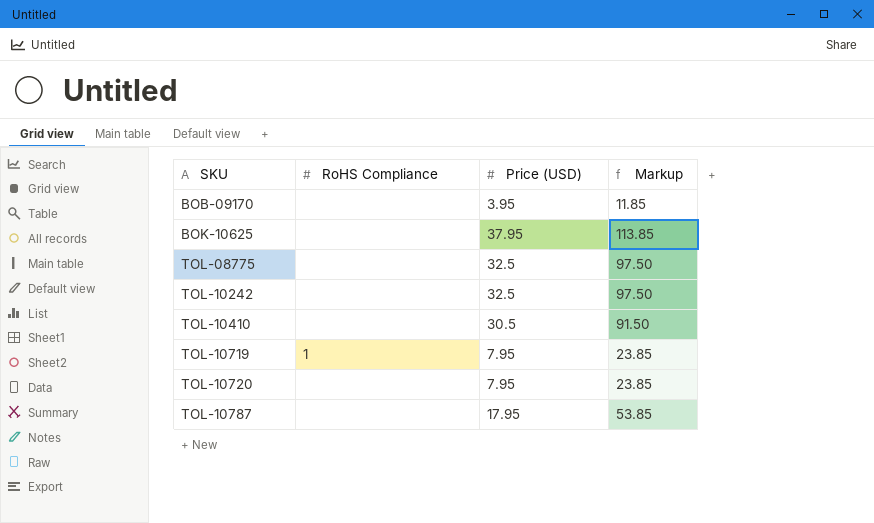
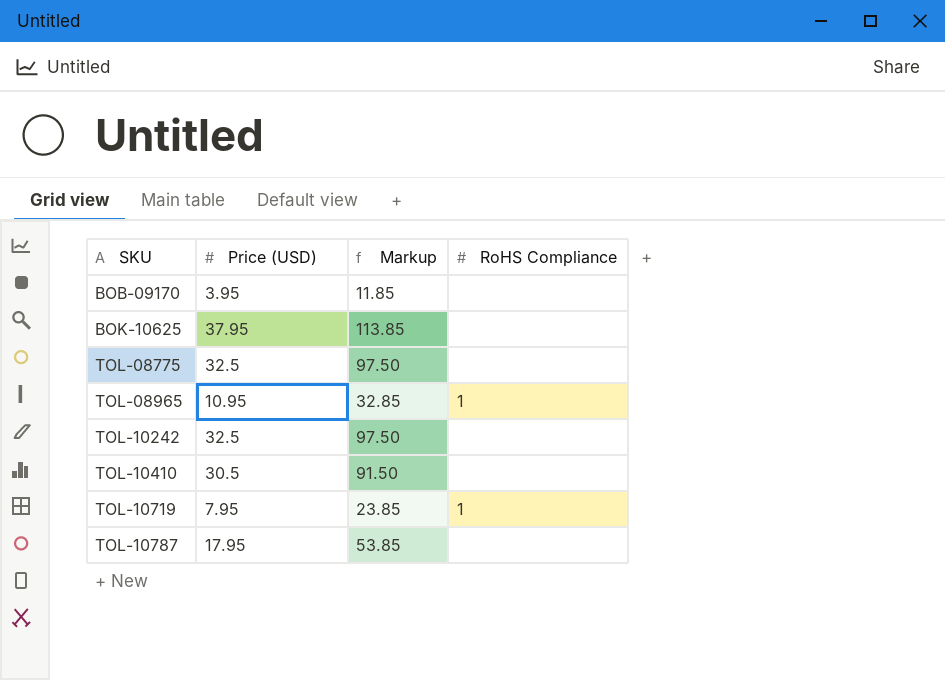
column RoHS Compliance | position: 2 -> 4
row TOL-10720: none | 7.95 | 23.85 -> none
row TOL-08965: none -> 10.95 | 32.85 | 1

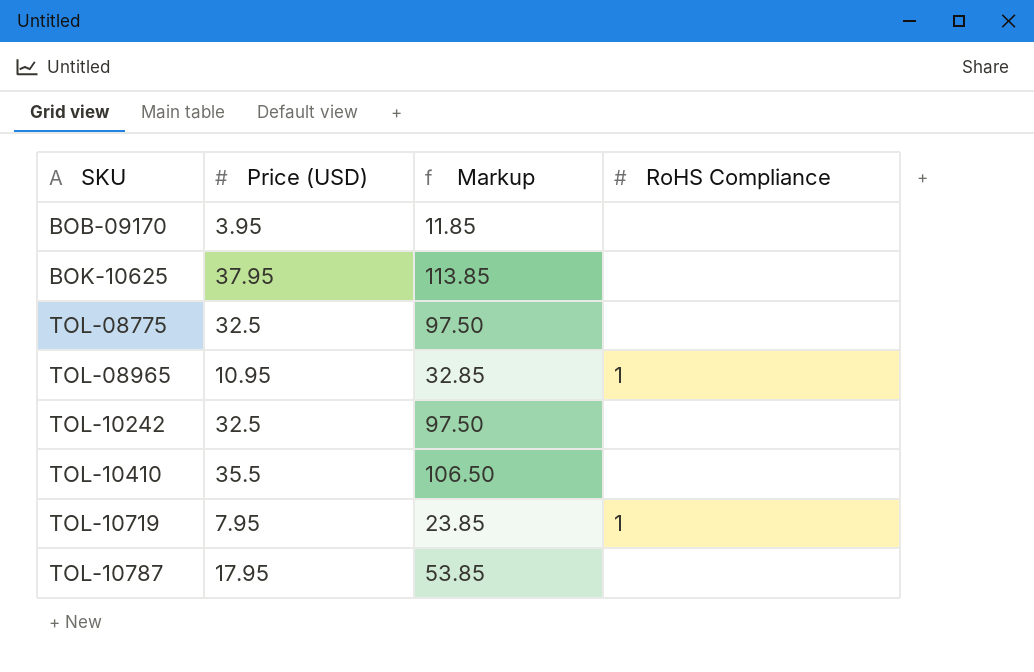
TOL-10410 | Price (USD): 30.5 -> 35.5
TOL-10410 | Markup: 91.50 -> 106.50

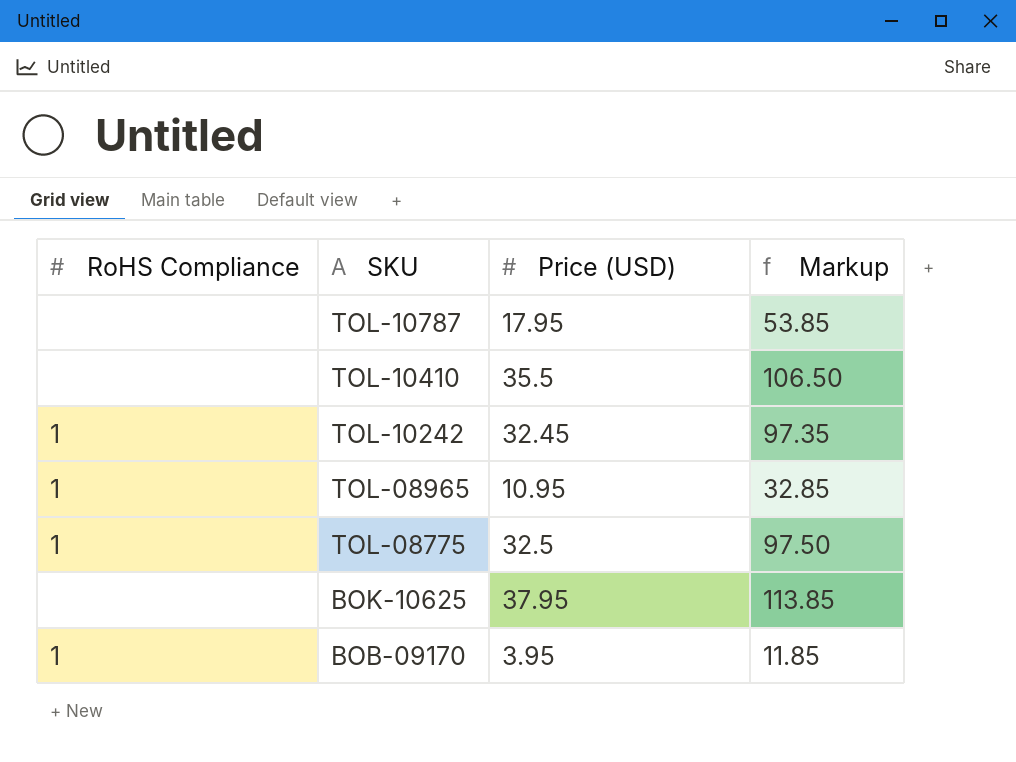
row order: SKU ascending -> SKU descending
column RoHS Compliance | position: 4 -> 1
row TOL-10719: 7.95 | 23.85 | 1 -> none
TOL-10242 | RoHS Compliance: none -> 1
TOL-10242 | Price (USD): 32.5 -> 32.45
TOL-10242 | Markup: 97.50 -> 97.35
TOL-08775 | RoHS Compliance: none -> 1
BOB-09170 | RoHS Compliance: none -> 1

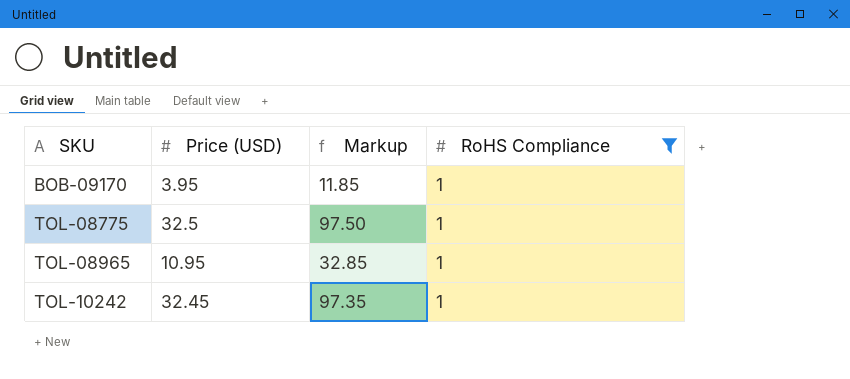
filter: none -> RoHS Compliance = 1
row order: SKU descending -> SKU ascending
column RoHS Compliance | position: 1 -> 4

